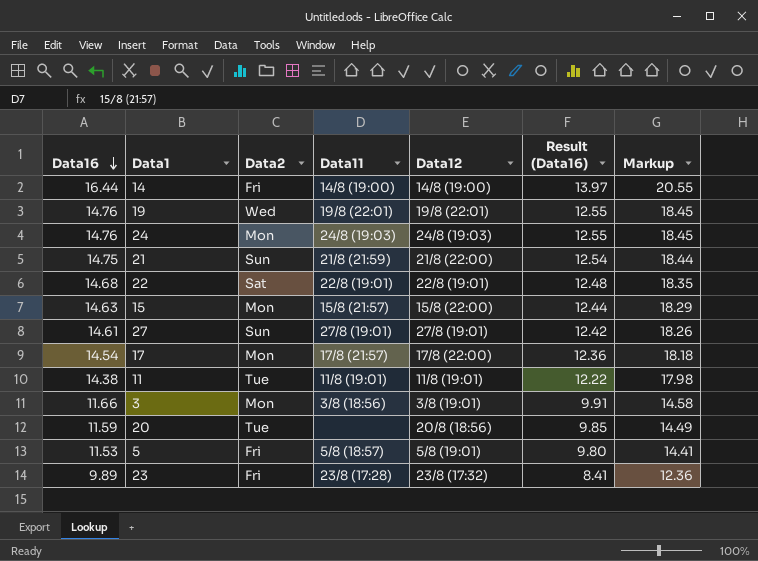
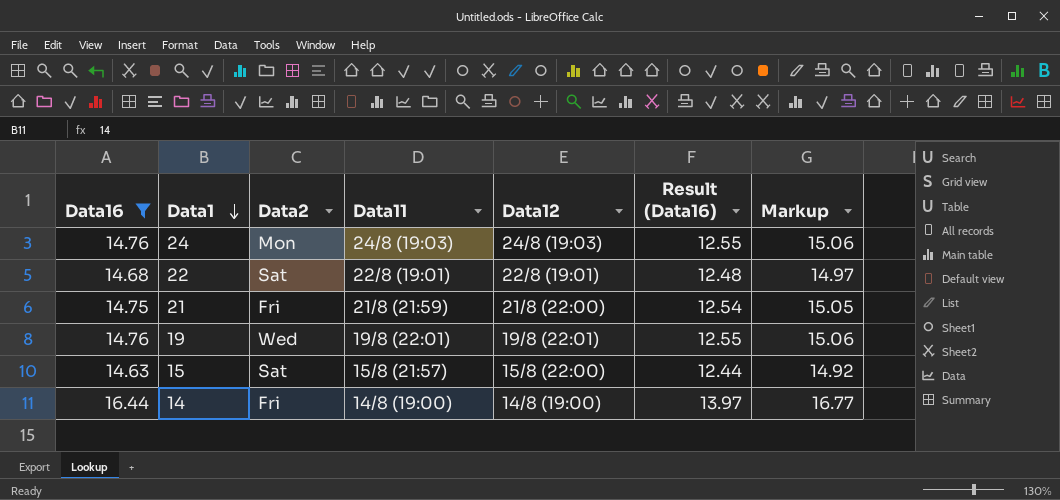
filter: none -> Data16 >= 14.63
row order: Data16 descending -> Data1 descending
column Markup | formula: [Data16] * 1.25 -> [Data16] * 1.02
21 | Data2: Sun -> Fri
15 | Data2: Mon -> Sat

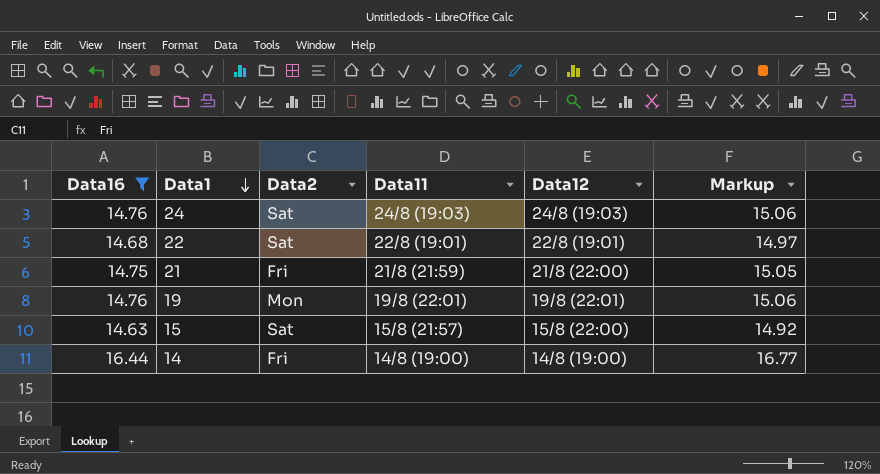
column Result (Data16) | formula: [Data16] * 0.85 -> none
24 | Data2: Mon -> Sat
19 | Data2: Wed -> Mon

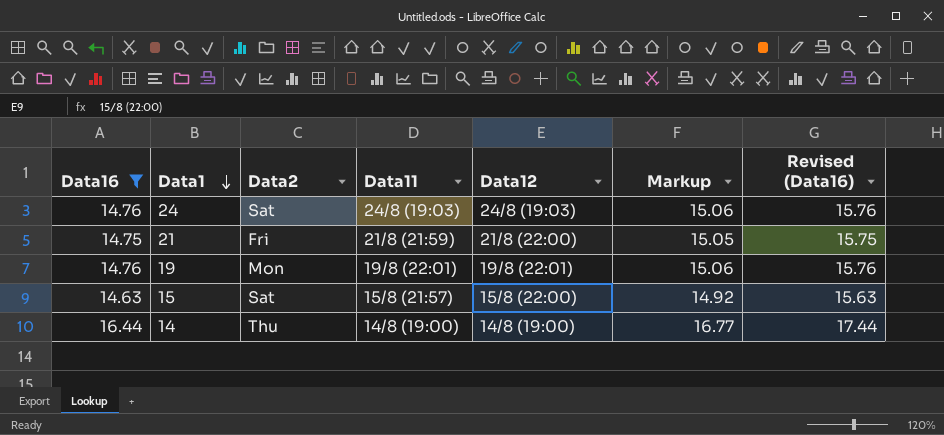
column Revised (Data16) | formula: none -> [Data16] + 1
row 22: 14.68 | Sat | 22/8 (19:01) | 22/8 (19:01) | 14.97 -> none
14 | Data2: Fri -> Thu

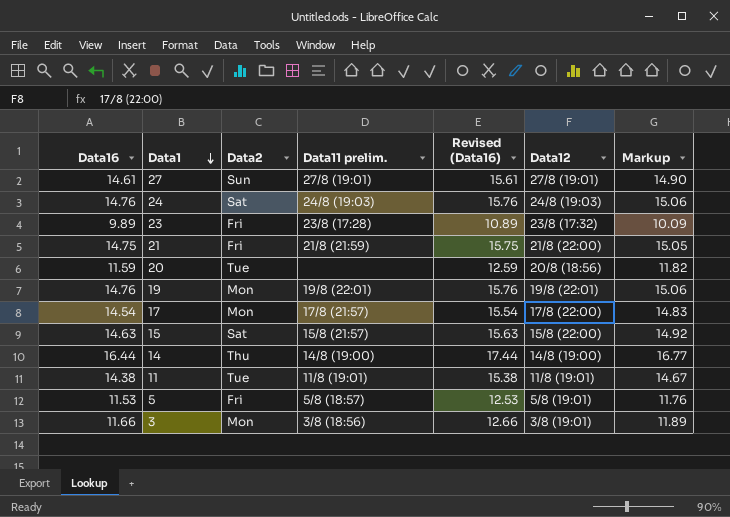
filter: Data16 >= 14.63 -> none
column name: Data11 -> Data11 prelim.
column Revised (Data16) | position: 7 -> 5

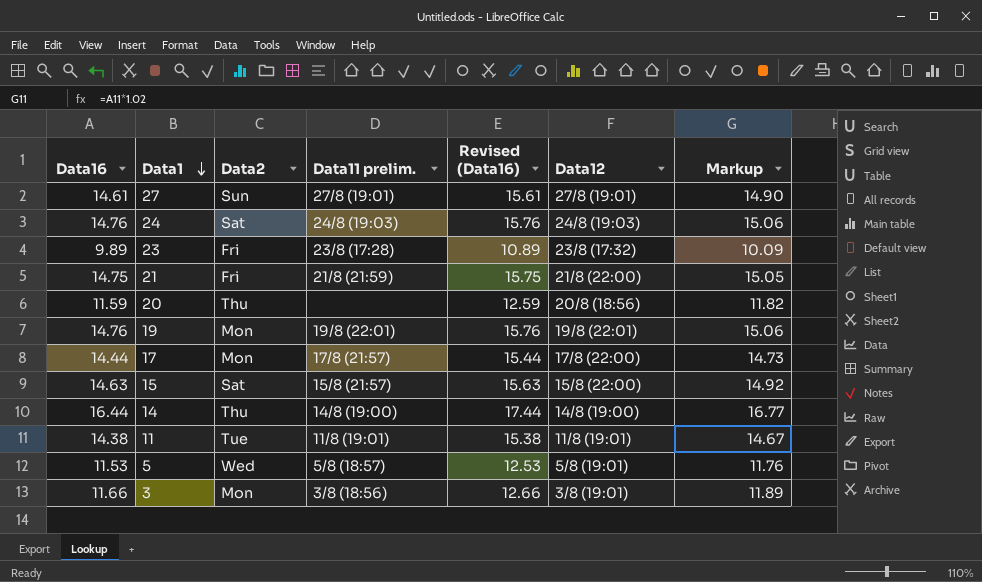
20 | Data2: Tue -> Thu
17 | Data16: 14.54 -> 14.44
17 | Revised (Data16): 15.54 -> 15.44
17 | Markup: 14.83 -> 14.73
5 | Data2: Fri -> Wed

